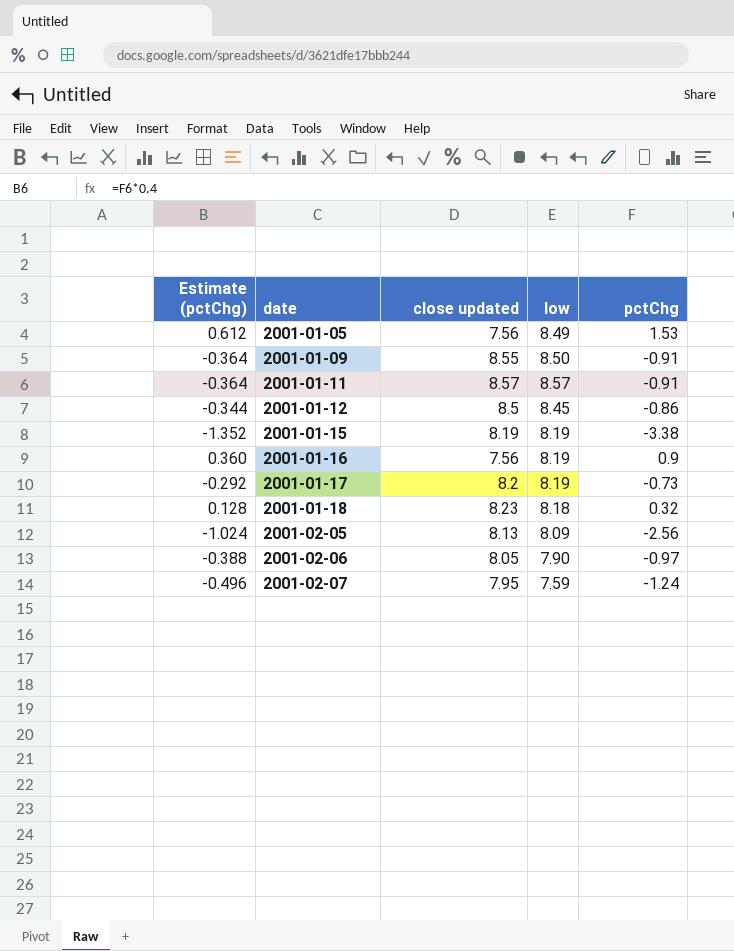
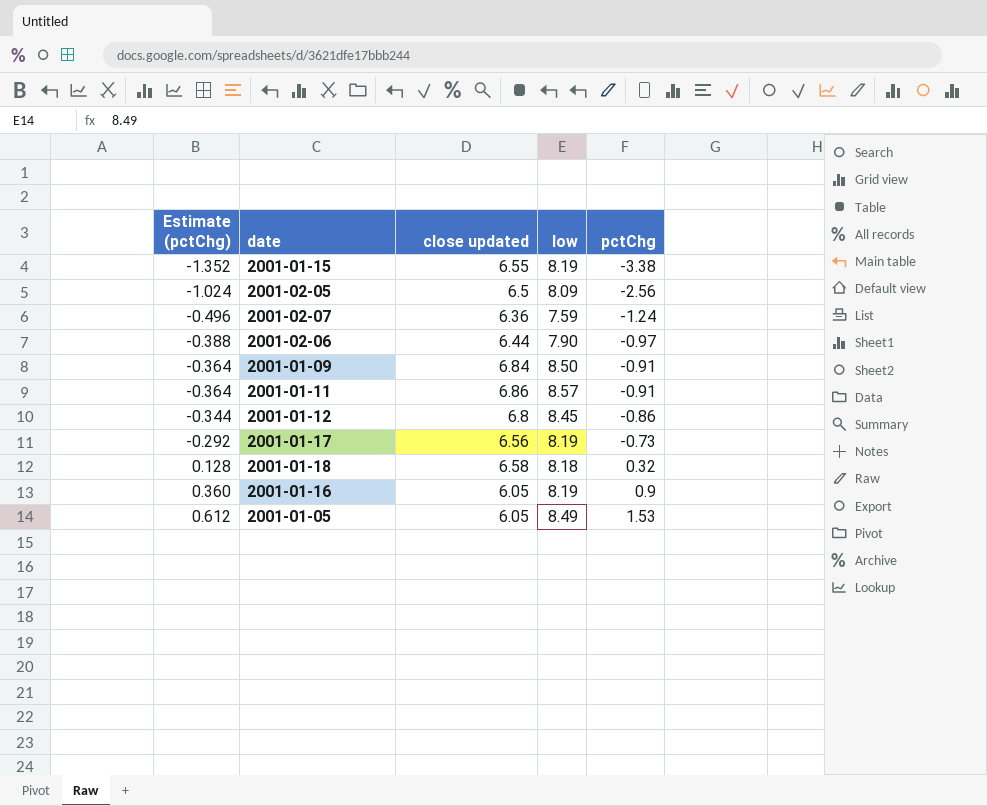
row order: date ascending -> Estimate (pctChg) ascending
2001-01-15 | close updated: 8.19 -> 6.55
2001-02-05 | close updated: 8.13 -> 6.5
2001-02-07 | close updated: 7.95 -> 6.36
2001-02-06 | close updated: 8.05 -> 6.44
2001-01-09 | close updated: 8.55 -> 6.84
2001-01-11 | close updated: 8.57 -> 6.86
2001-01-12 | close updated: 8.5 -> 6.8
2001-01-17 | close updated: 8.2 -> 6.56
2001-01-18 | close updated: 8.23 -> 6.58
2001-01-16 | close updated: 7.56 -> 6.05
2001-01-05 | close updated: 7.56 -> 6.05

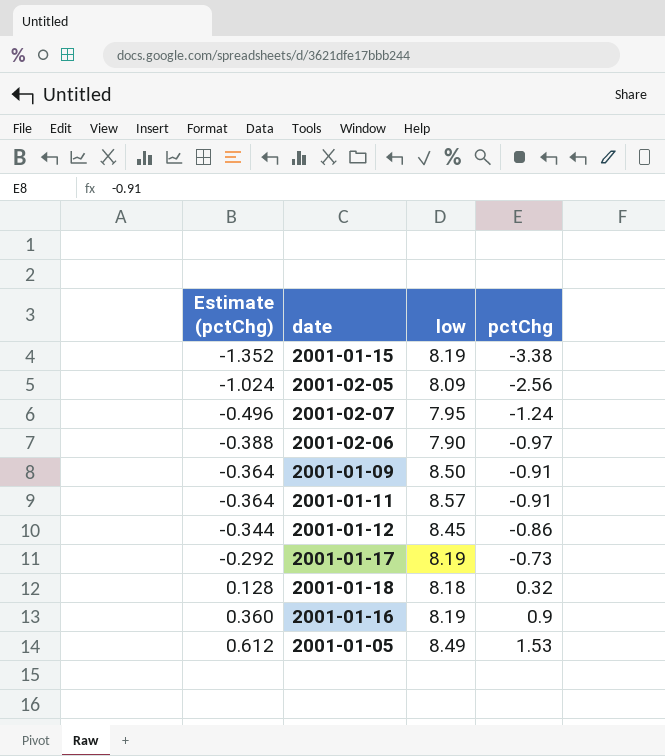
column close updated | position: 3 -> none
2001-02-07 | low: 7.59 -> 7.95

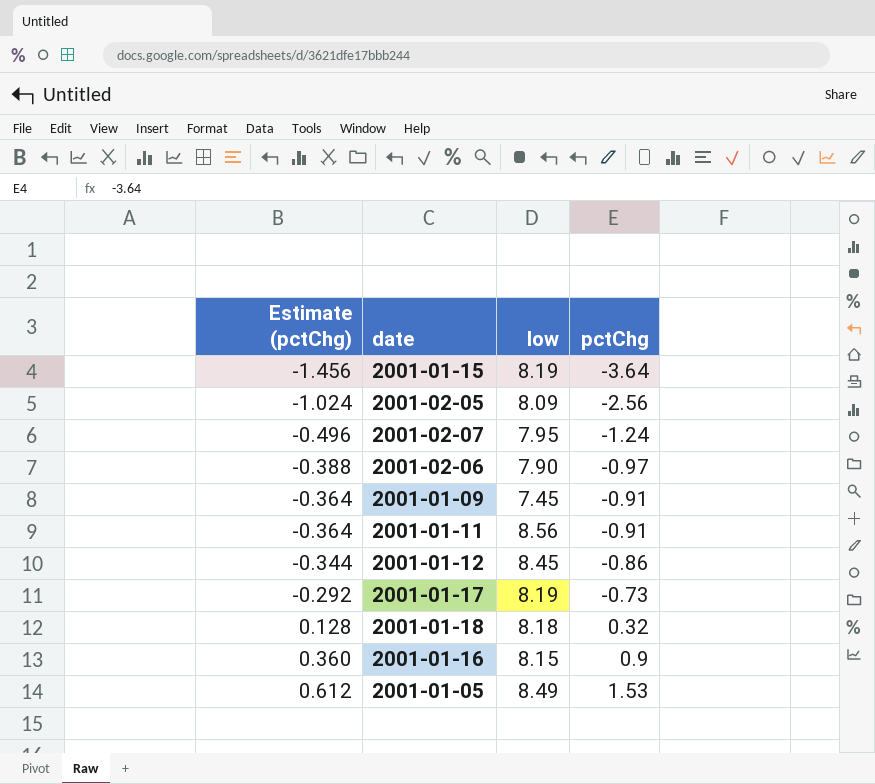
2001-01-15 | Estimate (pctChg): -1.352 -> -1.456
2001-01-15 | pctChg: -3.38 -> -3.64
2001-01-09 | low: 8.50 -> 7.45
2001-01-11 | low: 8.57 -> 8.56
2001-01-16 | low: 8.19 -> 8.15

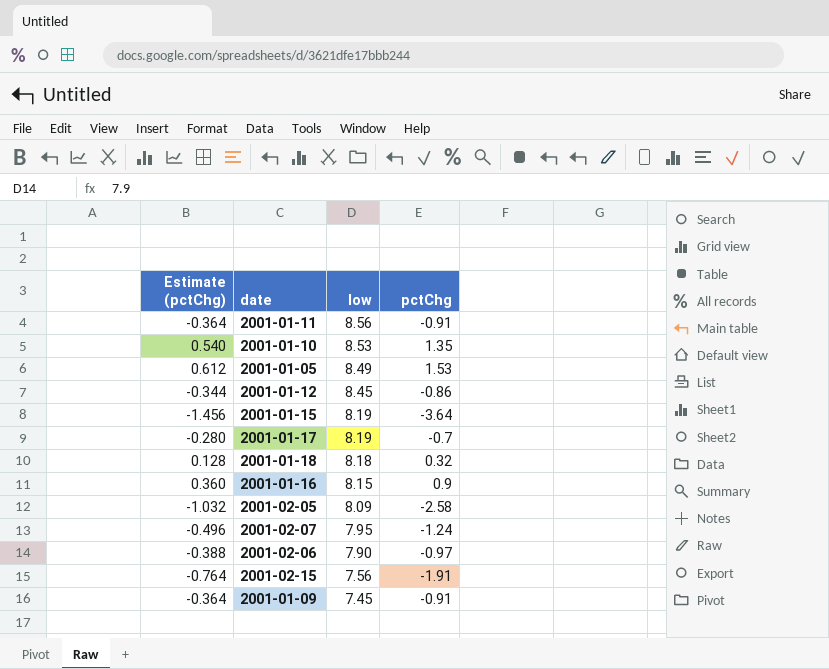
row order: Estimate (pctChg) ascending -> low descending
row 2001-01-10: none -> 0.540 | 8.53 | 1.35
2001-01-17 | Estimate (pctChg): -0.292 -> -0.280
2001-01-17 | pctChg: -0.73 -> -0.7
2001-02-05 | Estimate (pctChg): -1.024 -> -1.032
2001-02-05 | pctChg: -2.56 -> -2.58
row 2001-02-15: none -> -0.764 | 7.56 | -1.91

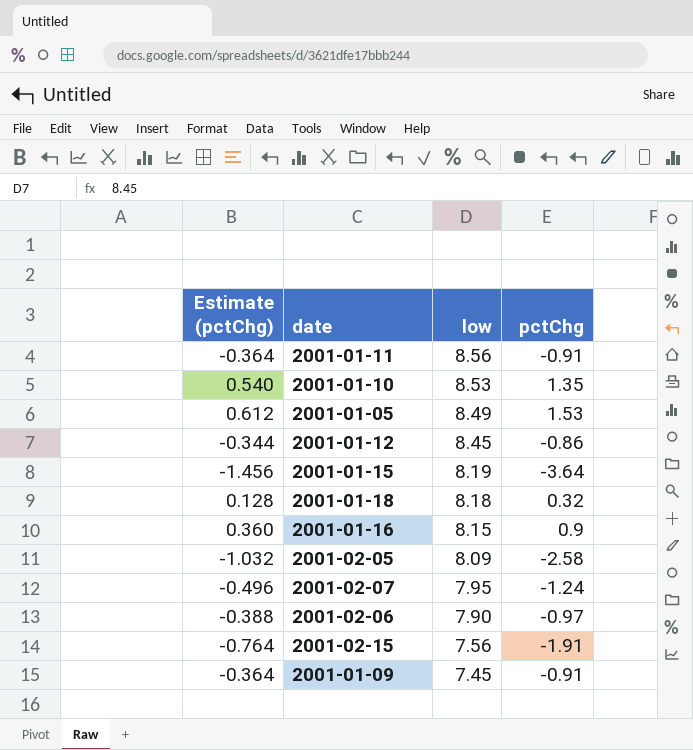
row 2001-01-17: -0.280 | 8.19 | -0.7 -> none

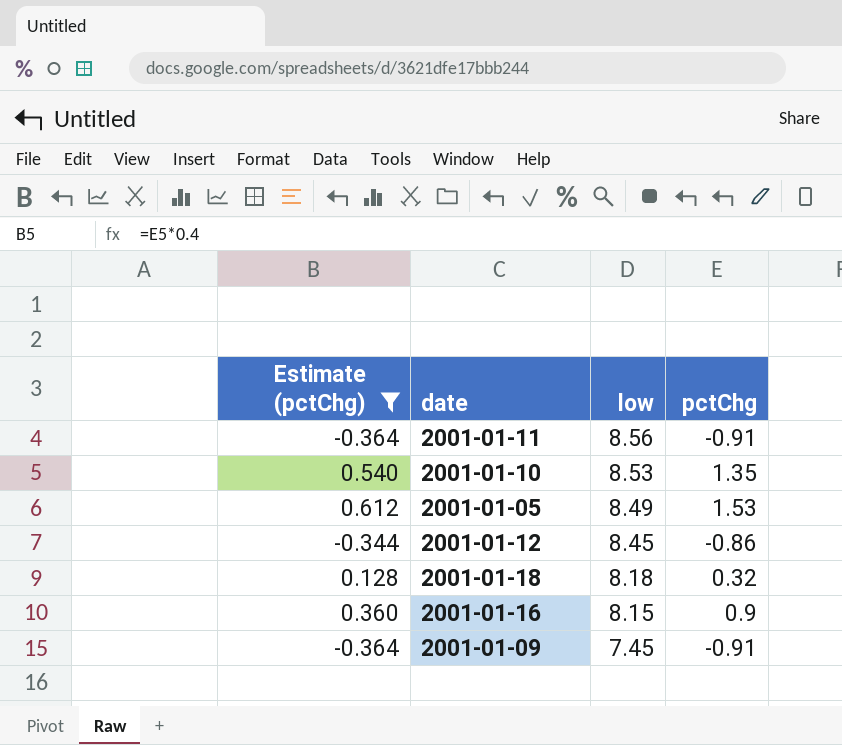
filter: none -> Estimate (pctChg) >= -0.364

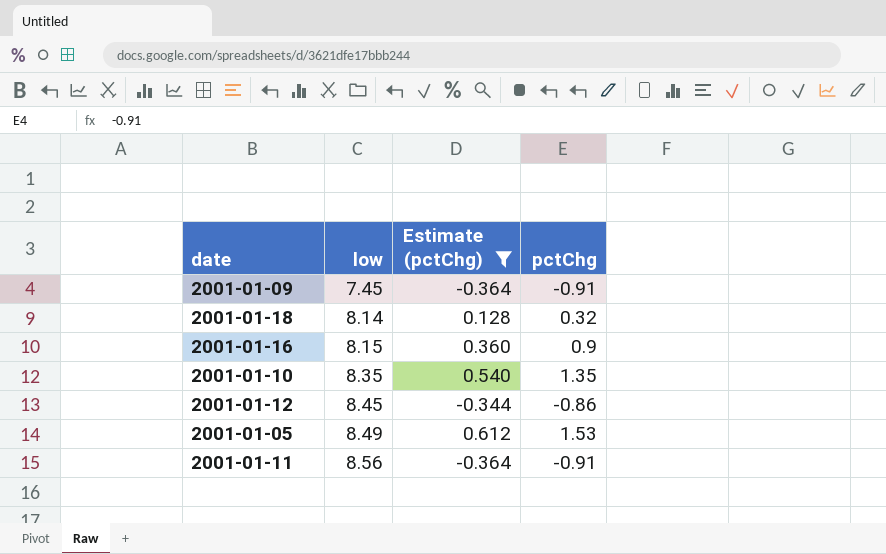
row order: low descending -> low ascending
column Estimate (pctChg) | position: 1 -> 3
2001-01-18 | low: 8.18 -> 8.14
2001-01-10 | low: 8.53 -> 8.35

